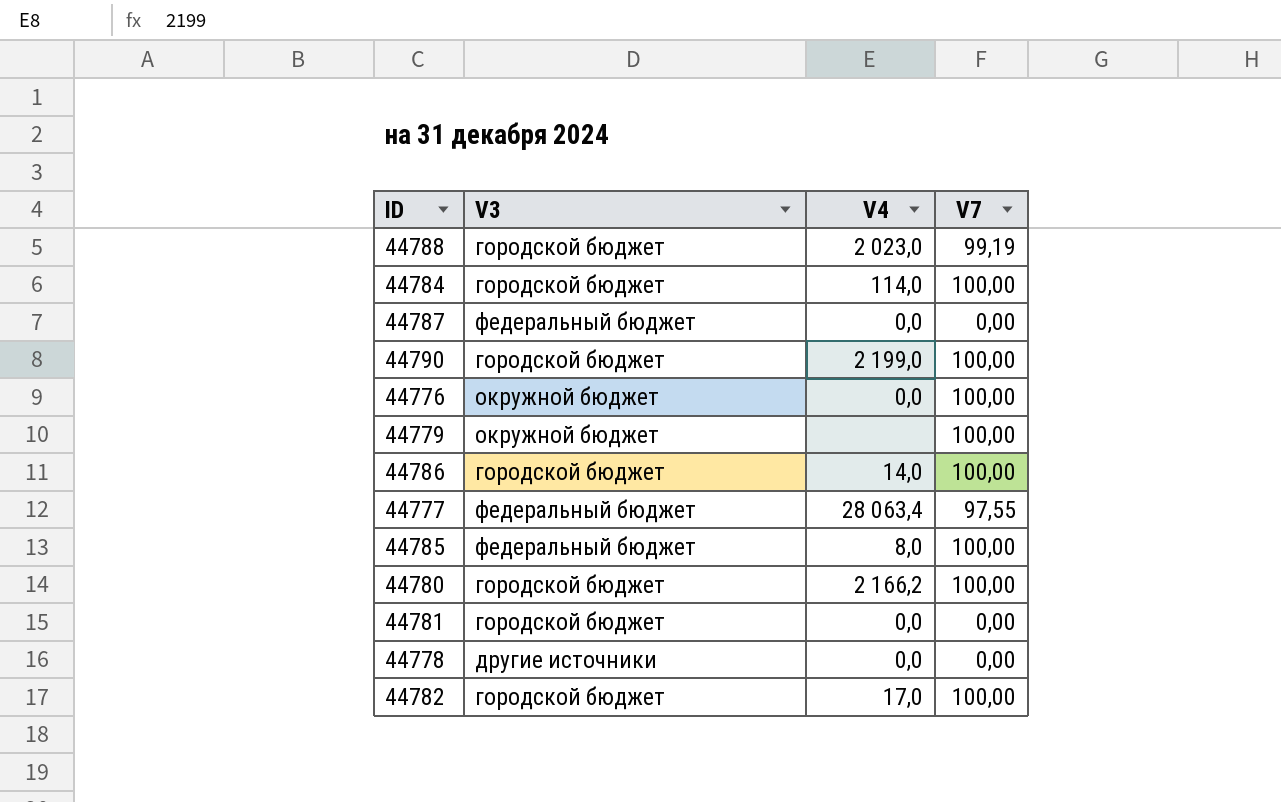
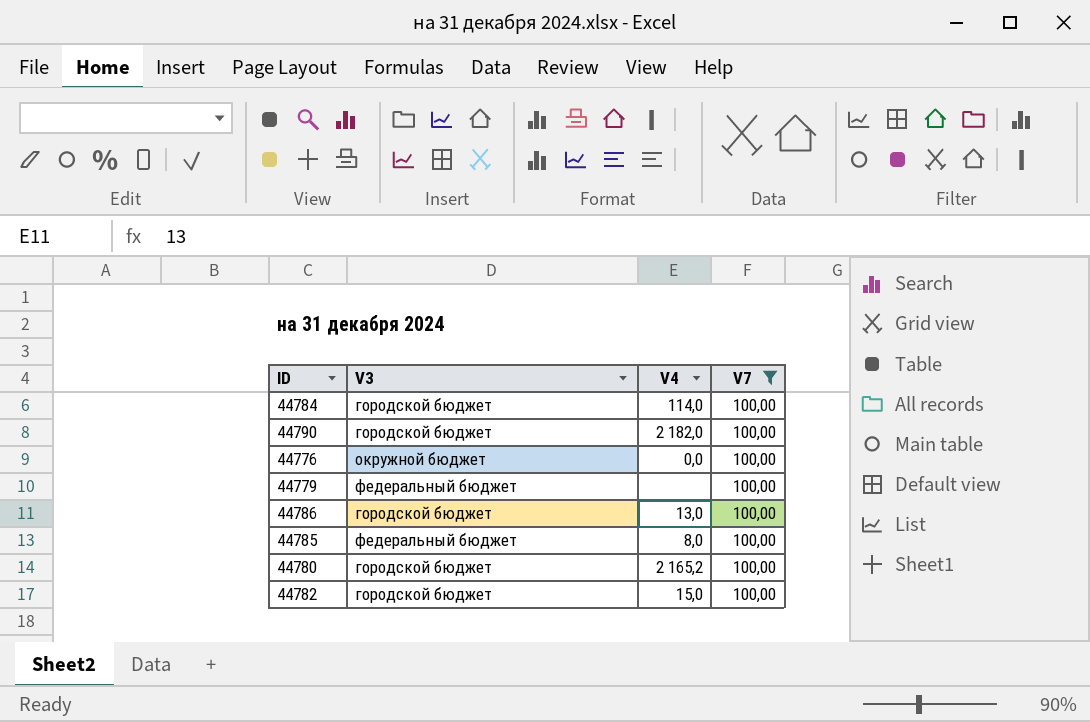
filter: none -> V7 = 100,00
44790 | V4: 2 199,0 -> 2 182,0
44779 | V3: окружной бюджет -> федеральный бюджет
44786 | V4: 14,0 -> 13,0
44780 | V4: 2 166,2 -> 2 165,2
44782 | V4: 17,0 -> 15,0

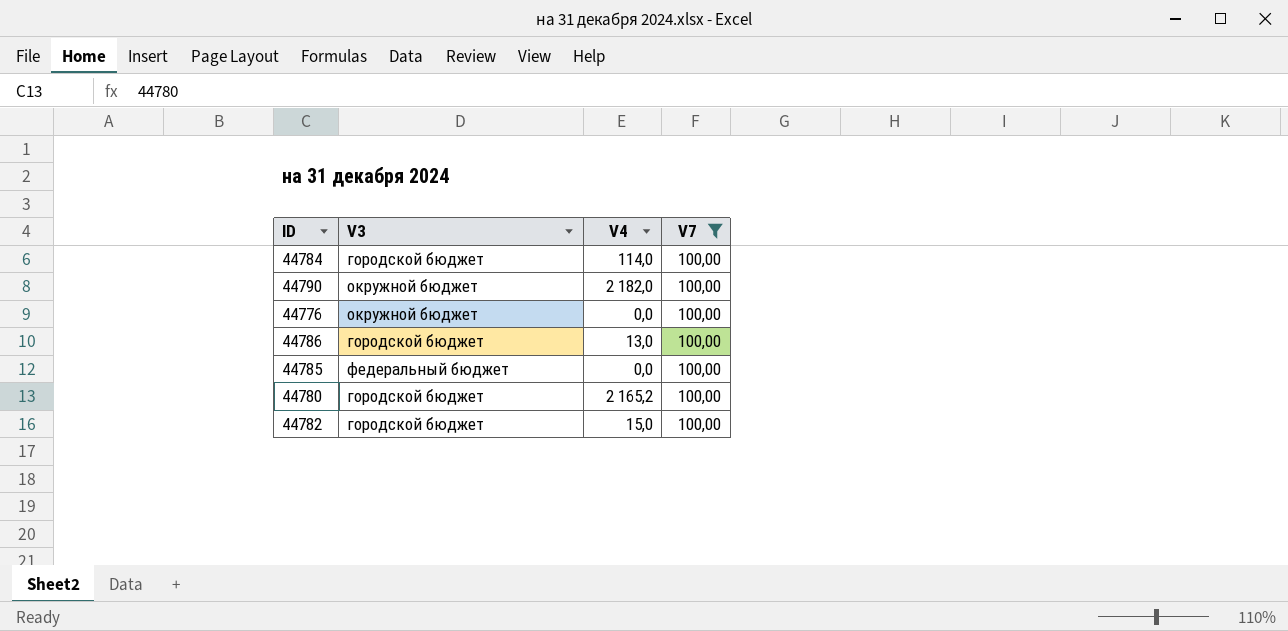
row 44779: федеральный бюджет | none | 100,00 -> none
44790 | V3: городской бюджет -> окружной бюджет
44785 | V4: 8,0 -> 0,0

